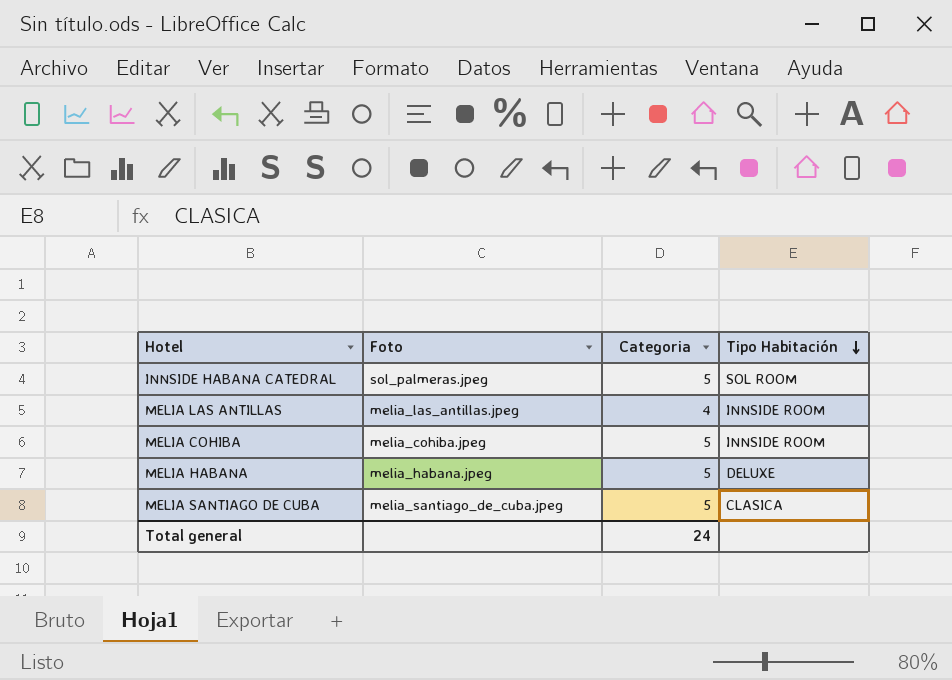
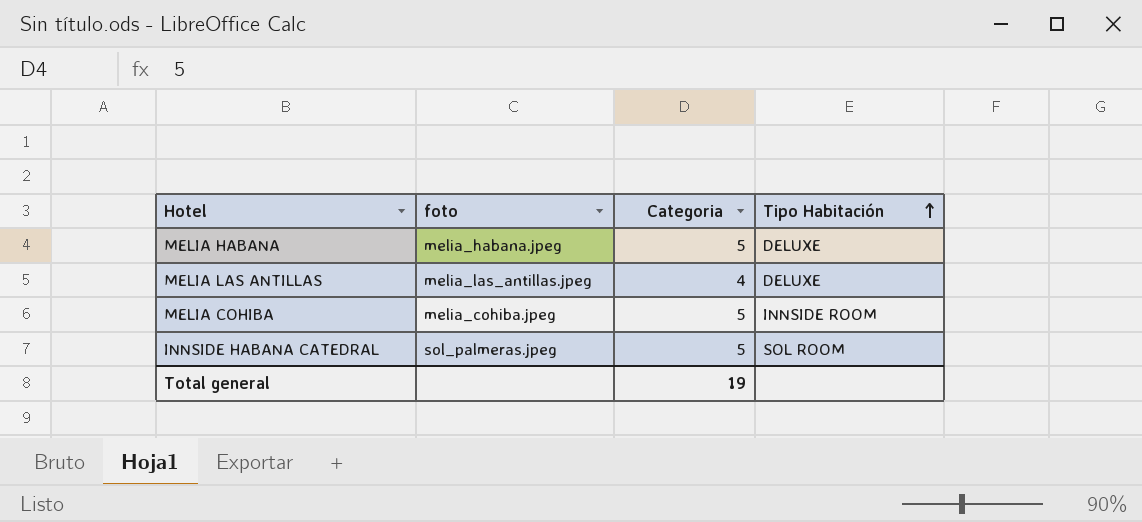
row order: Tipo Habitación descending -> Tipo Habitación ascending
column name: Foto -> foto
row MELIA SANTIAGO DE CUBA: melia_santiago_de_cuba.jpeg | 5 | CLASICA -> none
MELIA LAS ANTILLAS | Tipo Habitación: INNSIDE ROOM -> DELUXE
Total general | Categoria: 24 -> 19

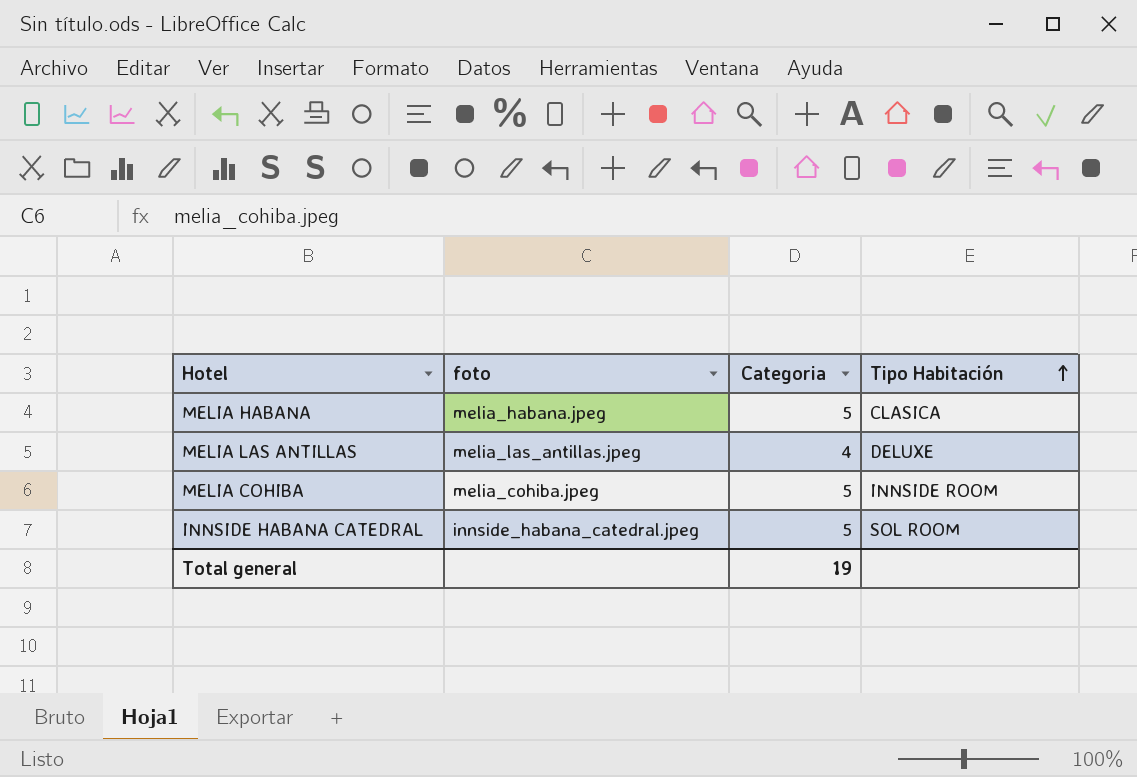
MELIA HABANA | Tipo Habitación: DELUXE -> CLASICA
INNSIDE HABANA CATEDRAL | foto: sol_palmeras.jpeg -> innside_habana_catedral.jpeg

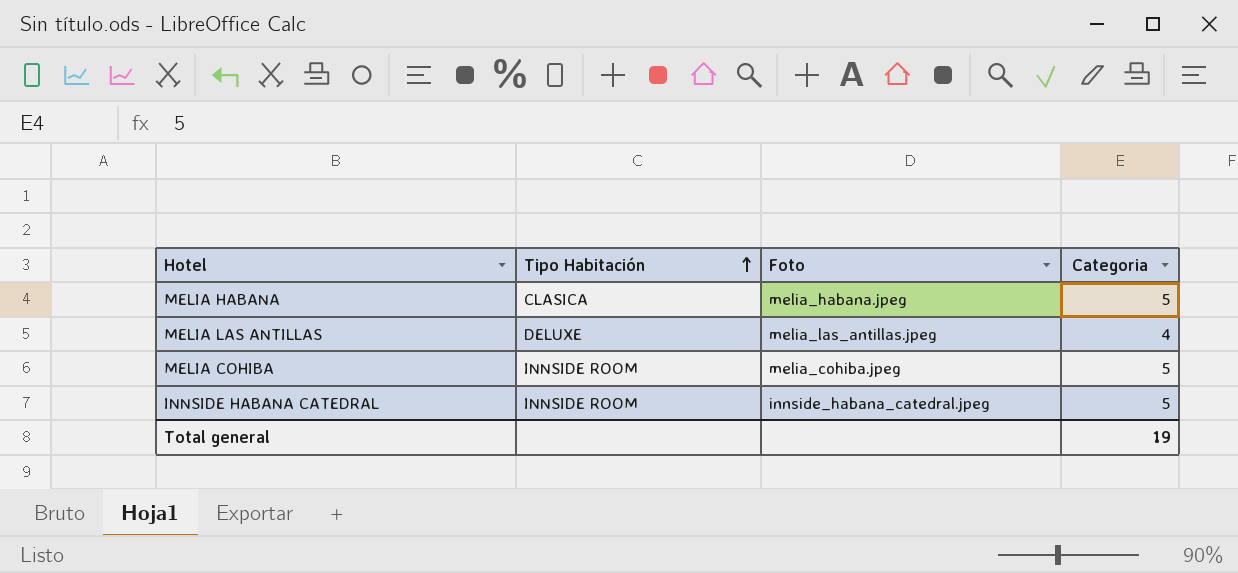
column Tipo Habitación | position: 4 -> 2
column name: foto -> Foto
INNSIDE HABANA CATEDRAL | Tipo Habitación: SOL ROOM -> INNSIDE ROOM

